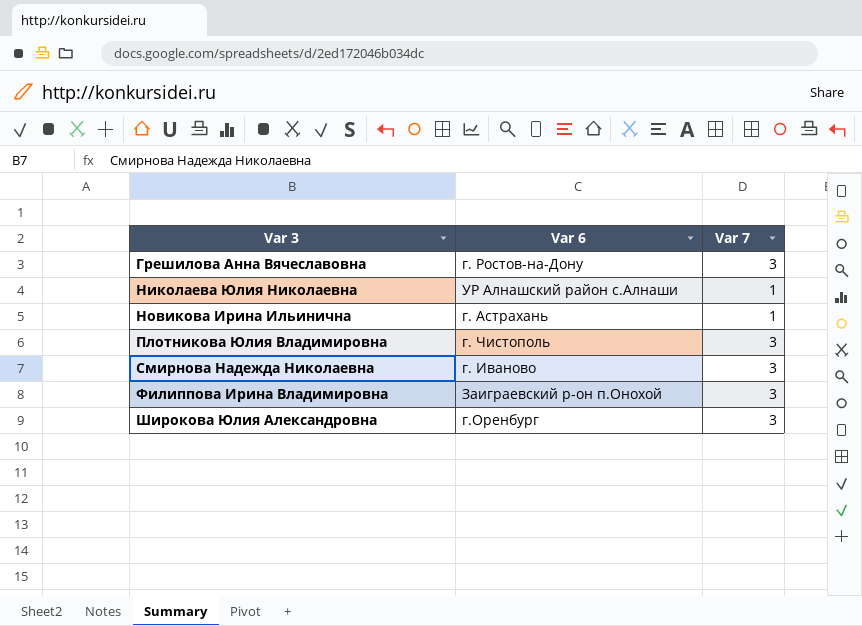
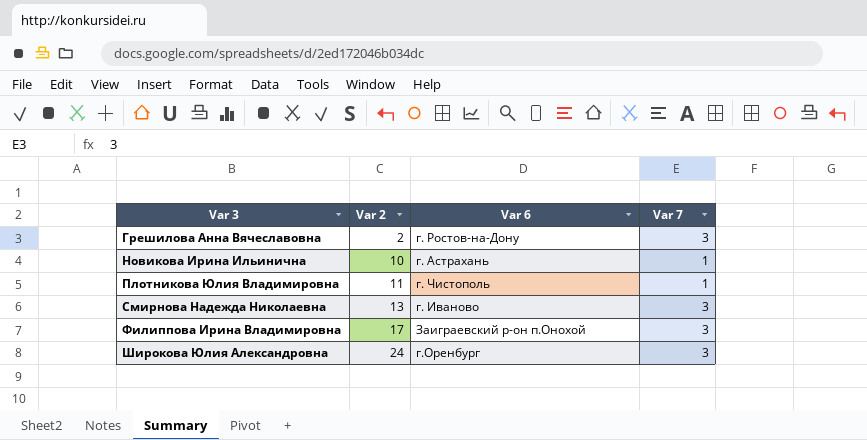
column Var 2 | position: none -> 2
row Николаева Юлия Николаевна: УР Алнашский район с.Алнаши | 1 -> none
Плотникова Юлия Владимировна | Var 7: 3 -> 1

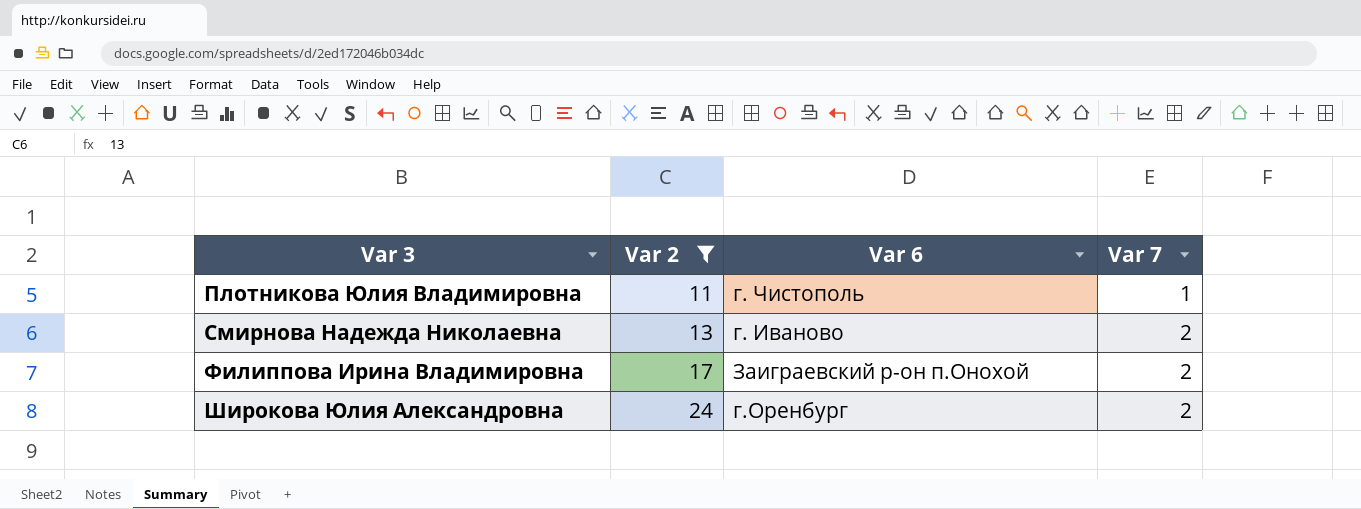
filter: none -> Var 2 >= 11
Смирнова Надежда Николаевна | Var 7: 3 -> 2
Филиппова Ирина Владимировна | Var 7: 3 -> 2
Широкова Юлия Александровна | Var 7: 3 -> 2

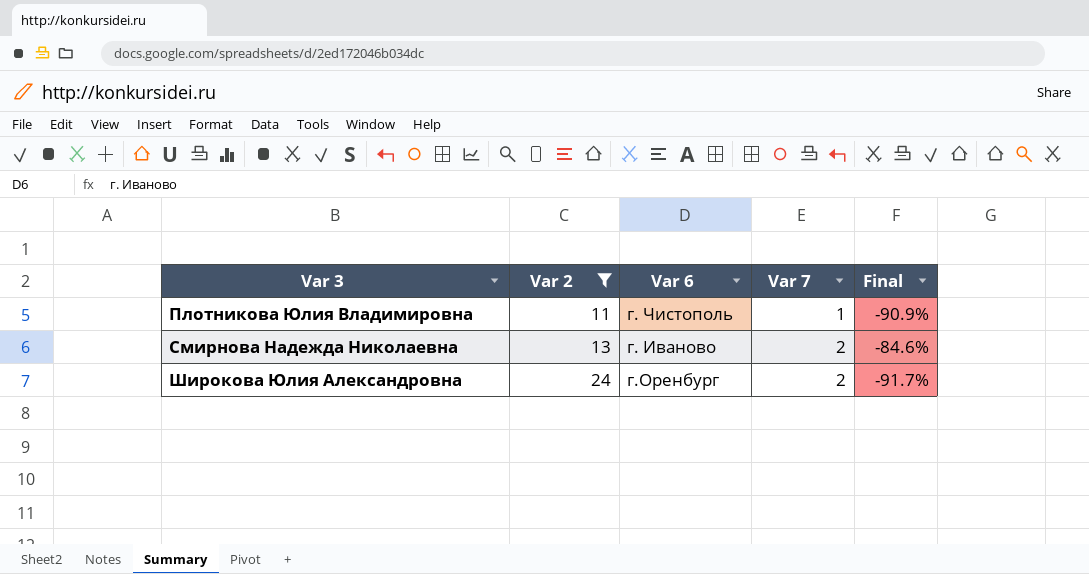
column Final | formula: none -> ([Var 7] - [Var 2]) / [Var 2]
row Филиппова Ирина Владимировна: 17 | Заиграевский р-он п.Онохой | 2 -> none

